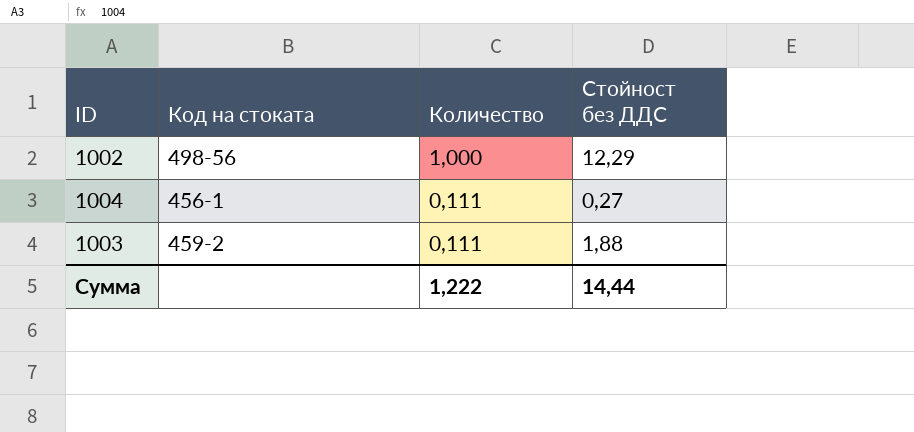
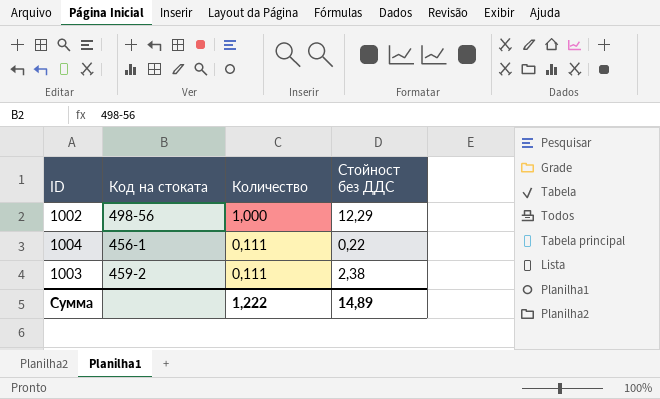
1004 | Стойност без ДДС: 0,27 -> 0,22
1003 | Стойност без ДДС: 1,88 -> 2,38
Сумма | Стойност без ДДС: 14,44 -> 14,89

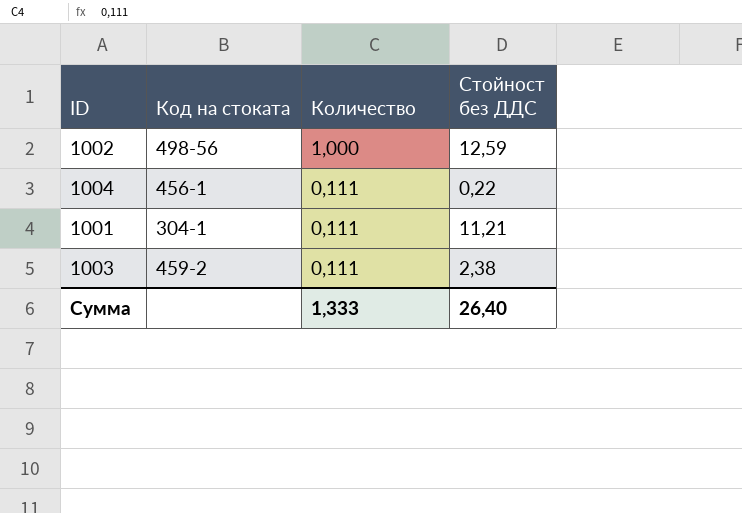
1002 | Стойност без ДДС: 12,29 -> 12,59
row 1001: none -> 304-1 | 0,111 | 11,21
Сумма | Количество: 1,222 -> 1,333
Сумма | Стойност без ДДС: 14,89 -> 26,40

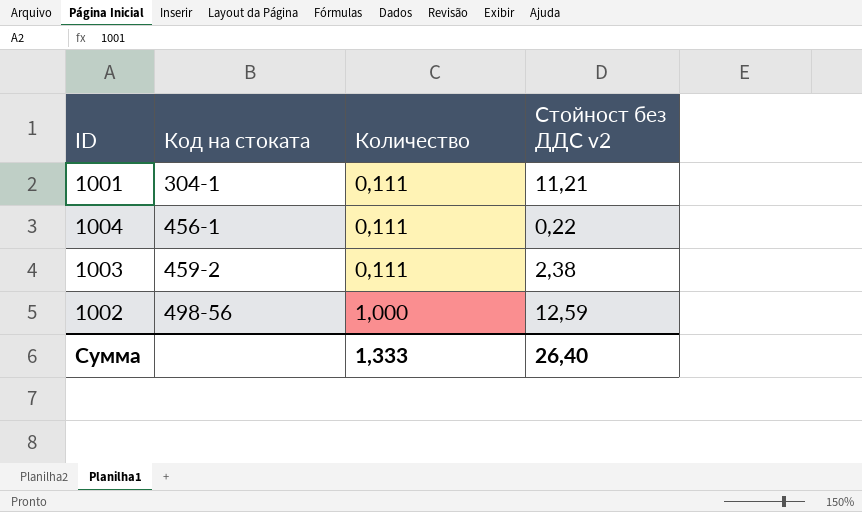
row order: Количество descending -> Код на стоката ascending
column name: Стойност без ДДС -> Стойност без ДДС v2

